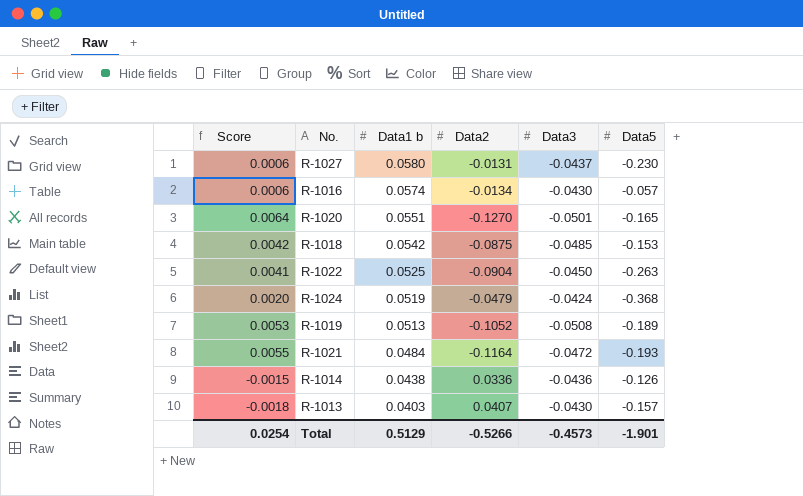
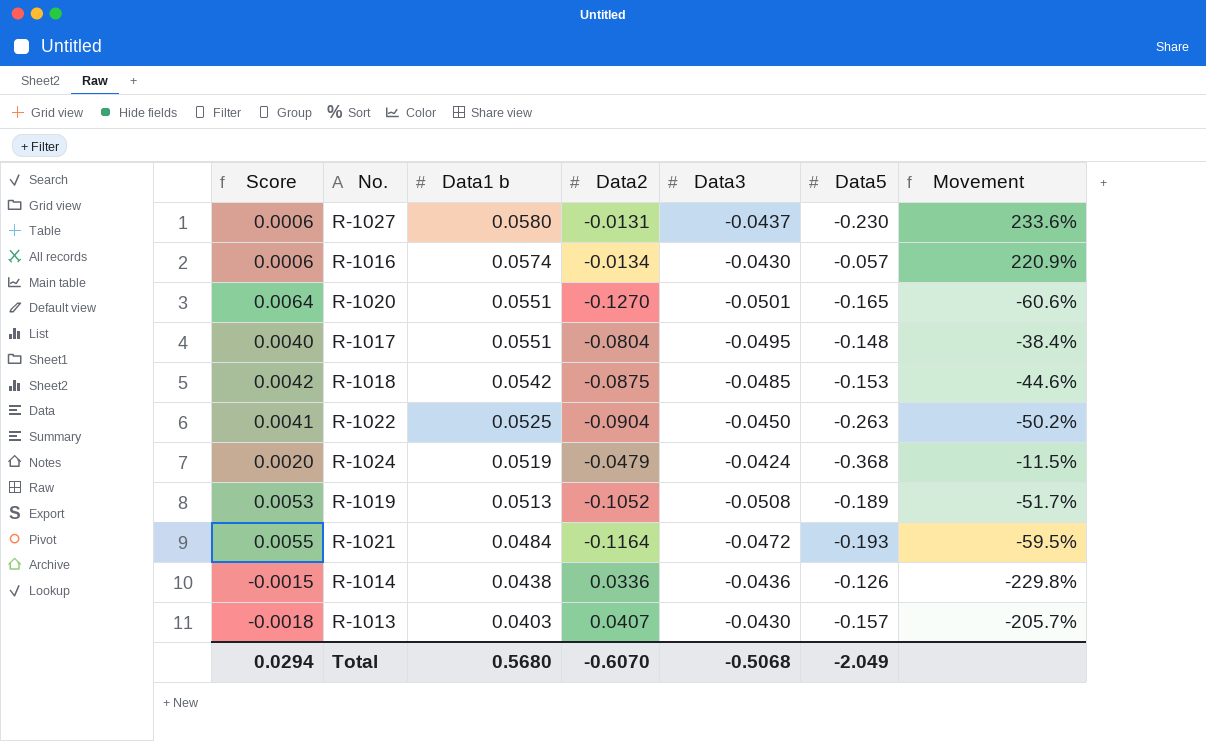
column Movement | formula: none -> ([Data3] - [Data2]) / [Data2]
row R-1017: none -> 0.0040 | 0.0551 | -0.0804 | -0.0495 | -0.148 | -38.4%
Total | Score: 0.0254 -> 0.0294
Total | Data1 b: 0.5129 -> 0.5680
Total | Data2: -0.5266 -> -0.6070
Total | Data3: -0.4573 -> -0.5068
Total | Data5: -1.901 -> -2.049

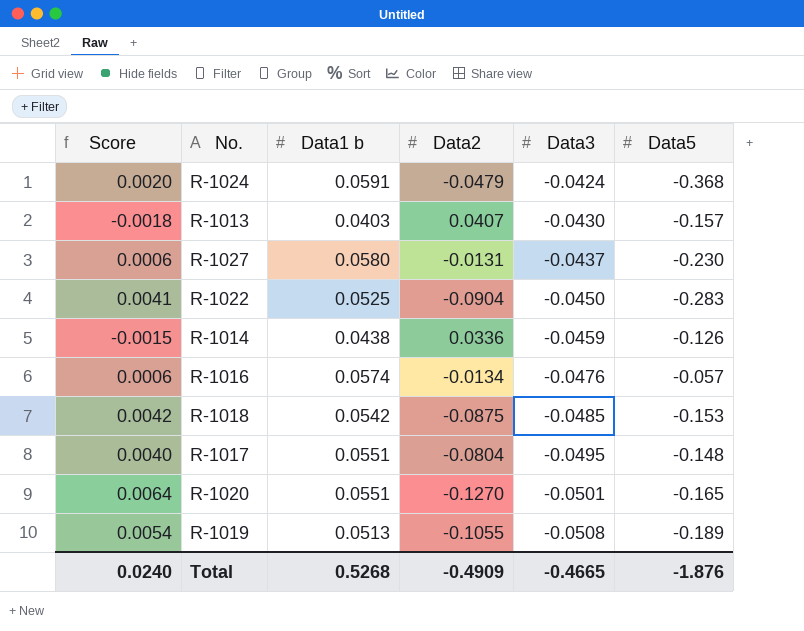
row order: Data1 b descending -> Data3 descending
column Movement | formula: ([Data3] - [Data2]) / [Data2] -> none
row R-1021: 0.0055 | 0.0484 | -0.1164 | -0.0472 | -0.193 | -59.5% -> none
R-1024 | Data1 b: 0.0519 -> 0.0591
R-1022 | Data5: -0.263 -> -0.283
R-1014 | Data3: -0.0436 -> -0.0459
R-1016 | Data3: -0.0430 -> -0.0476
R-1019 | Score: 0.0053 -> 0.0054
R-1019 | Data2: -0.1052 -> -0.1055
Total | Score: 0.0294 -> 0.0240
Total | Data1 b: 0.5680 -> 0.5268
Total | Data2: -0.6070 -> -0.4909
Total | Data3: -0.5068 -> -0.4665
Total | Data5: -2.049 -> -1.876

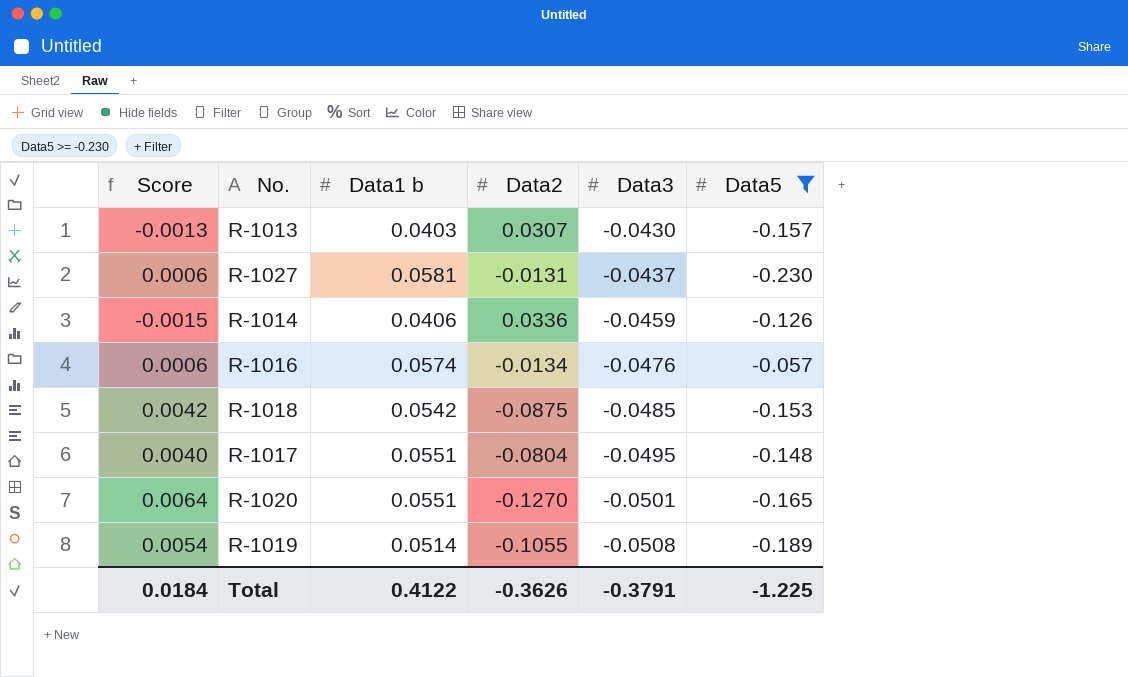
filter: none -> Data5 >= -0.230
R-1013 | Score: -0.0018 -> -0.0013
R-1013 | Data2: 0.0407 -> 0.0307
R-1027 | Data1 b: 0.0580 -> 0.0581
R-1014 | Data1 b: 0.0438 -> 0.0406
R-1019 | Data1 b: 0.0513 -> 0.0514
Total | Score: 0.0240 -> 0.0184
Total | Data1 b: 0.5268 -> 0.4122
Total | Data2: -0.4909 -> -0.3626
Total | Data3: -0.4665 -> -0.3791
Total | Data5: -1.876 -> -1.225

